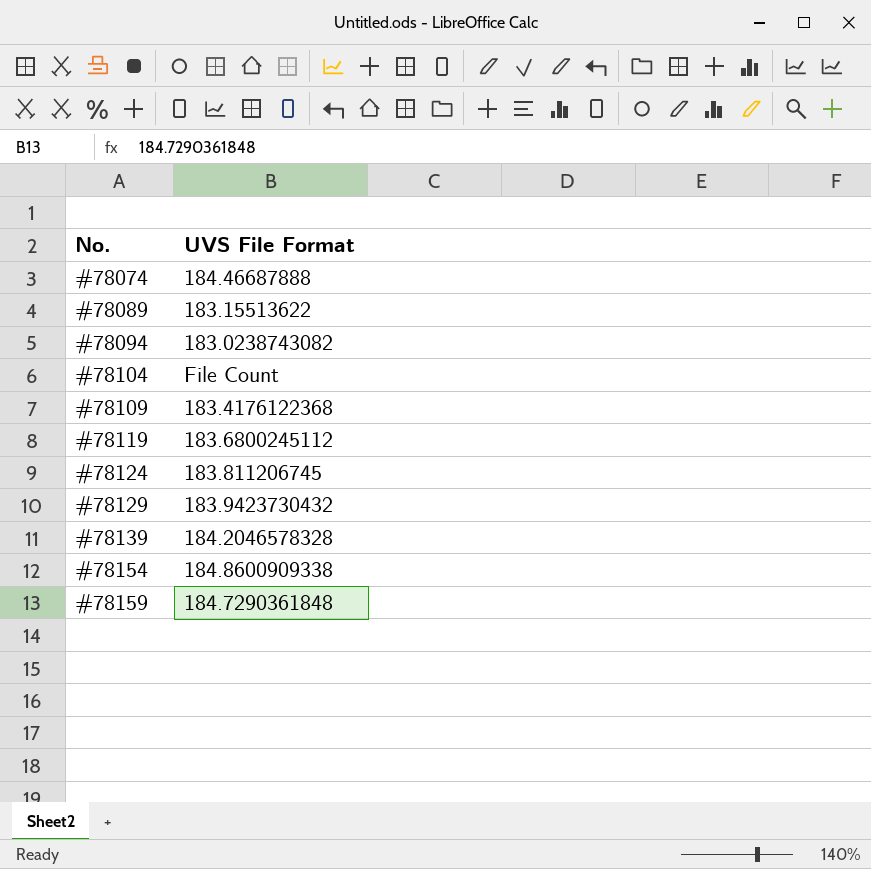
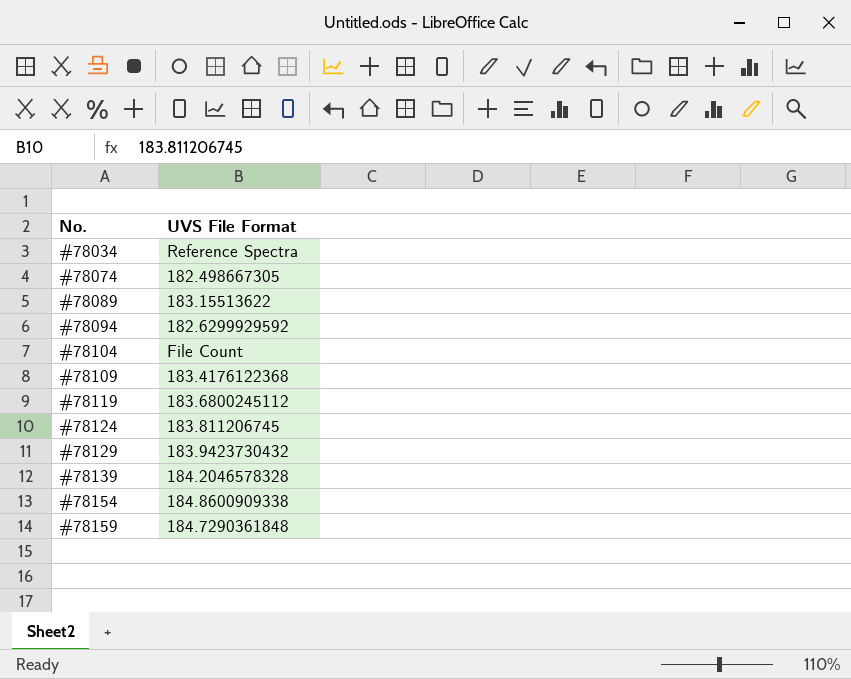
row #78034: none -> Reference Spectra
#78074 | UVS File Format: 184.46687888 -> 182.498667305
#78094 | UVS File Format: 183.0238743082 -> 182.6299929592

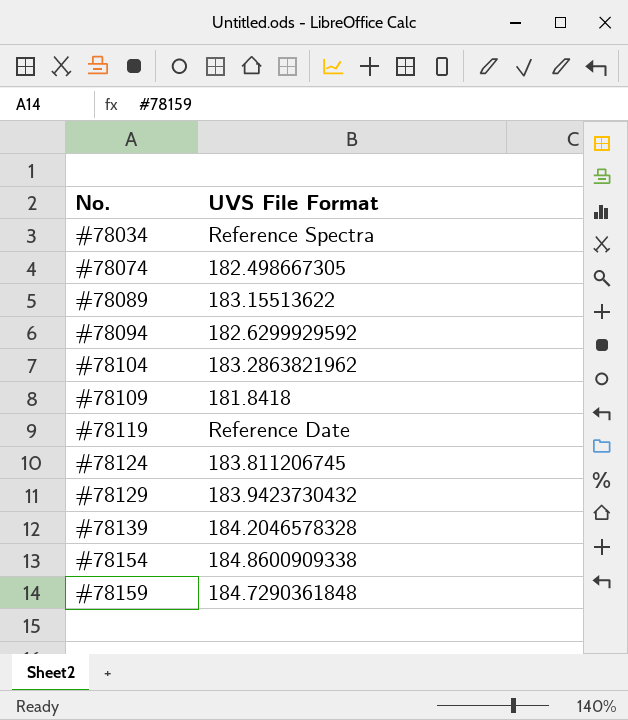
#78104 | UVS File Format: File Count -> 183.2863821962
#78109 | UVS File Format: 183.4176122368 -> 181.8418
#78119 | UVS File Format: 183.6800245112 -> Reference Date

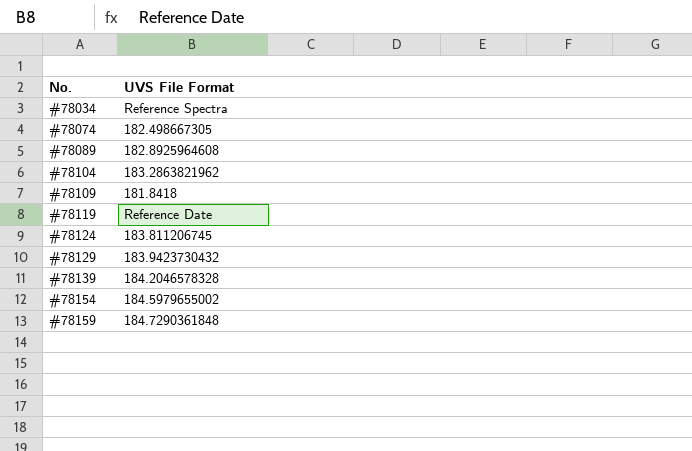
row #78094: 182.6299929592 -> none
#78089 | UVS File Format: 183.15513622 -> 182.8925964608
#78154 | UVS File Format: 184.8600909338 -> 184.5979655002

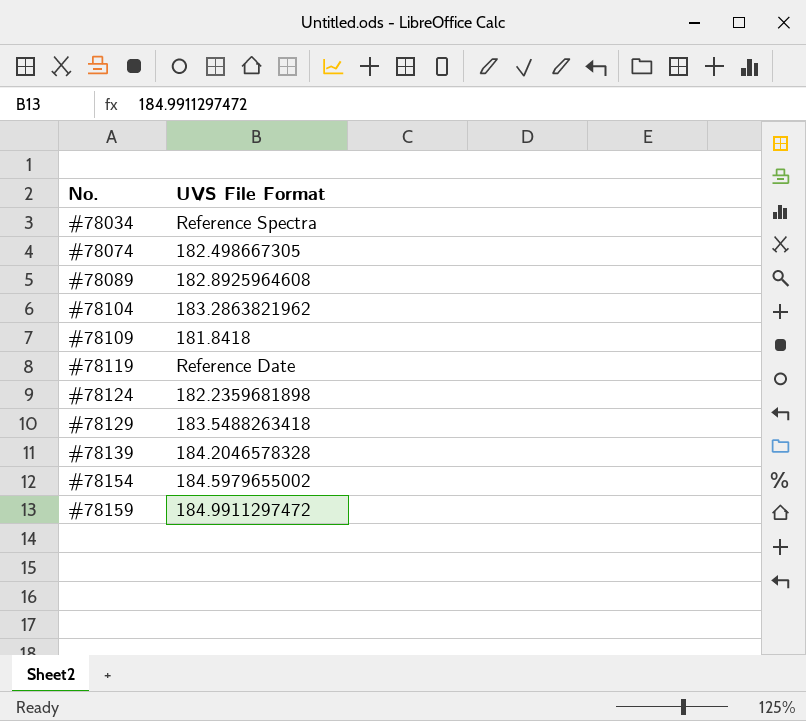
#78124 | UVS File Format: 183.811206745 -> 182.2359681898
#78129 | UVS File Format: 183.9423730432 -> 183.5488263418
#78159 | UVS File Format: 184.7290361848 -> 184.9911297472

